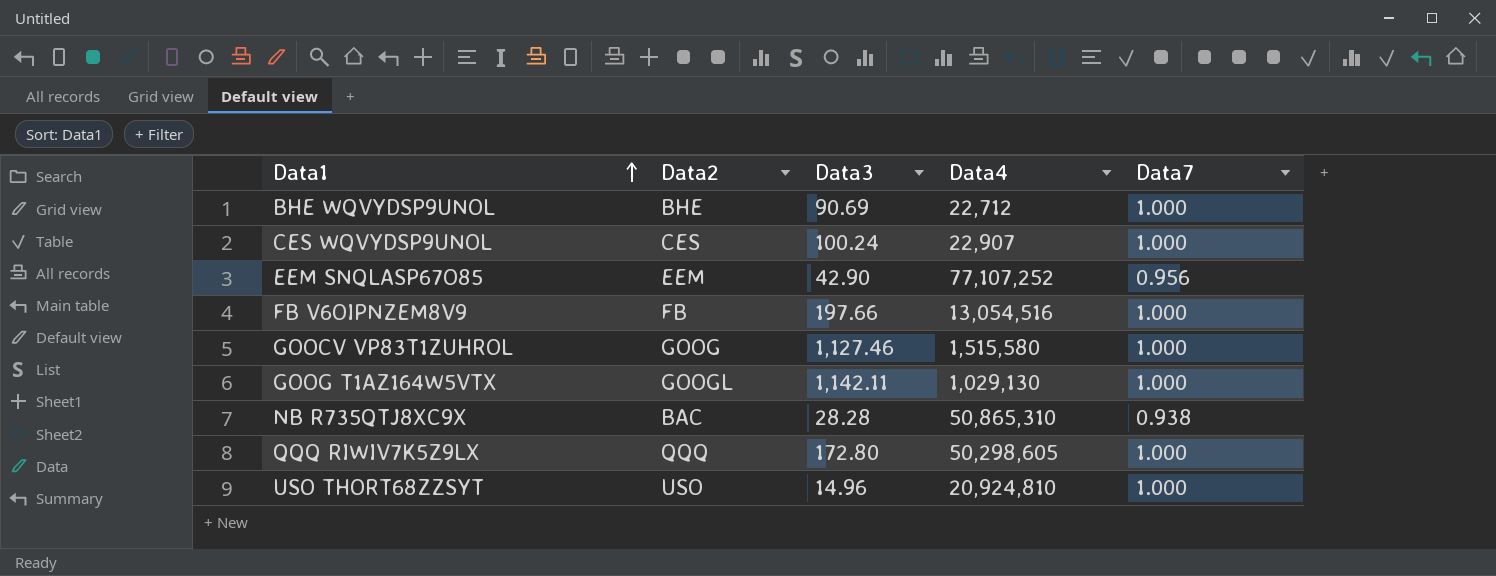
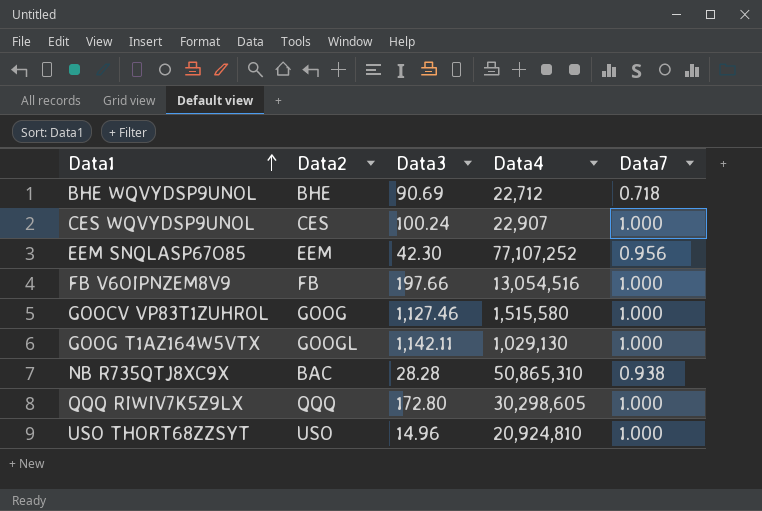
BHE WQVYDSP9UNOL | Data7: 1.000 -> 0.718
EEM SNQLASP67O85 | Data3: 42.90 -> 42.30
QQQ RIWIV7K5Z9LX | Data4: 50,298,605 -> 30,298,605

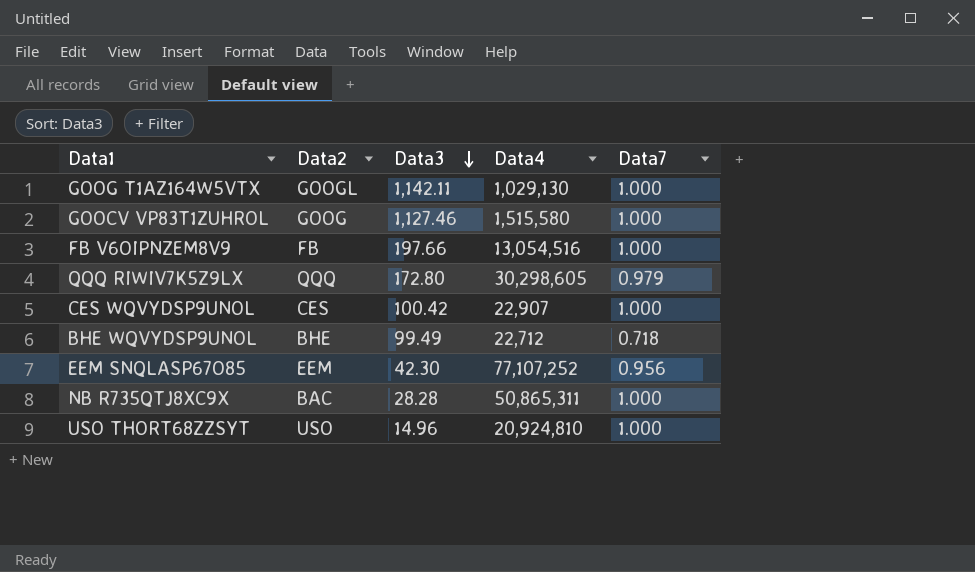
row order: Data1 ascending -> Data3 descending
QQQ RIWIV7K5Z9LX | Data7: 1.000 -> 0.979
CES WQVYDSP9UNOL | Data3: 100.24 -> 100.42
BHE WQVYDSP9UNOL | Data3: 90.69 -> 99.49
NB R735QTJ8XC9X | Data4: 50,865,310 -> 50,865,311
NB R735QTJ8XC9X | Data7: 0.938 -> 1.000

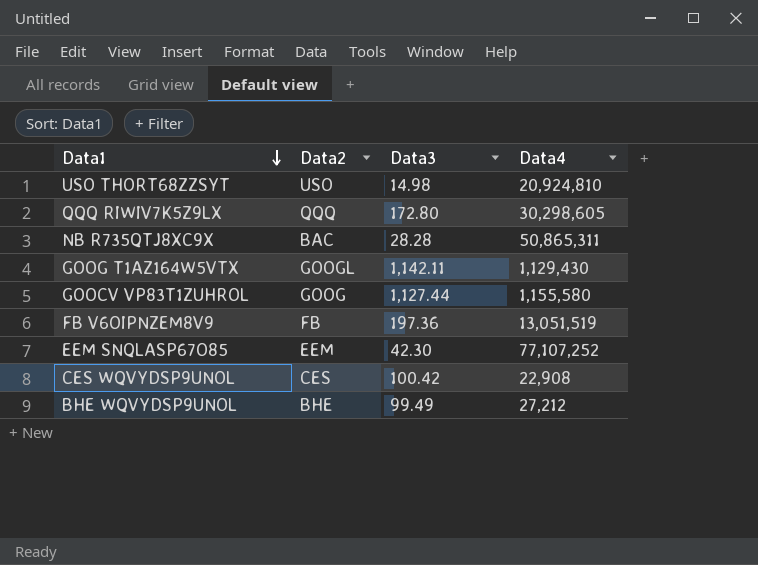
row order: Data3 descending -> Data1 descending
column Data7 | position: 5 -> none
USO THORT68ZZSYT | Data3: 14.96 -> 14.98
GOOG T1AZ164W5VTX | Data4: 1,029,130 -> 1,129,430
GOOCV VP83T1ZUHROL | Data3: 1,127.46 -> 1,127.44
GOOCV VP83T1ZUHROL | Data4: 1,515,580 -> 1,155,580
FB V6OIPNZEM8V9 | Data3: 197.66 -> 197.36
FB V6OIPNZEM8V9 | Data4: 13,054,516 -> 13,051,519
CES WQVYDSP9UNOL | Data4: 22,907 -> 22,908
BHE WQVYDSP9UNOL | Data4: 22,712 -> 27,212

